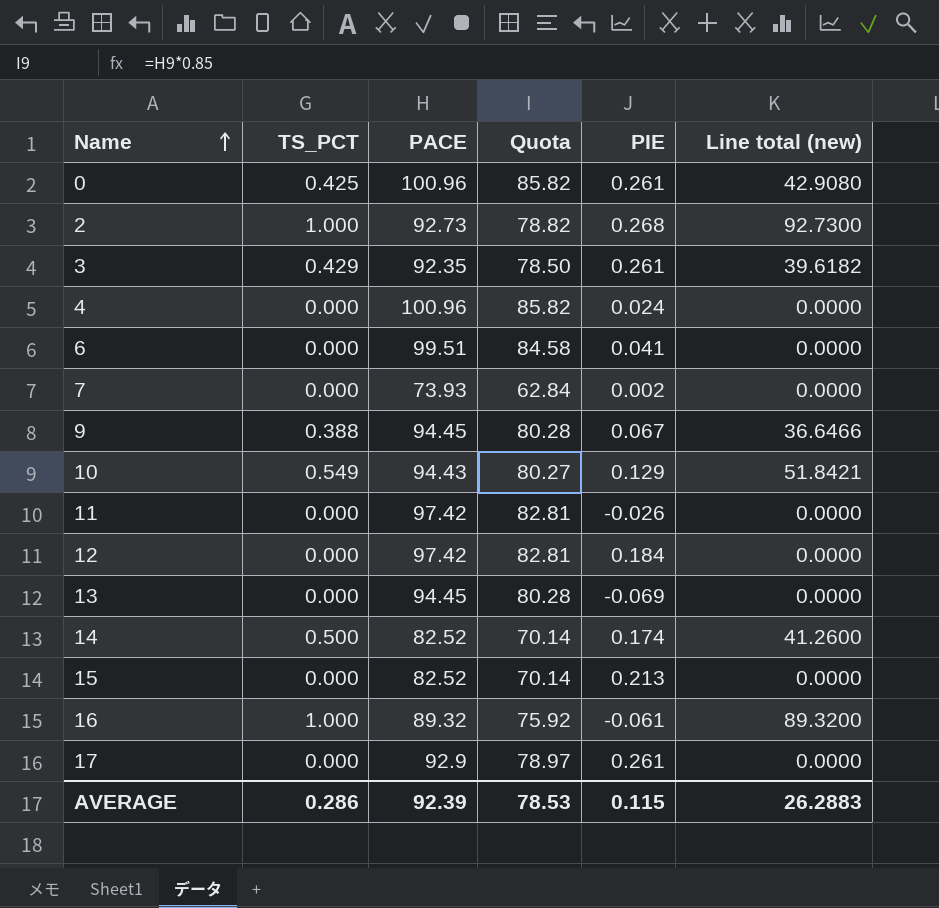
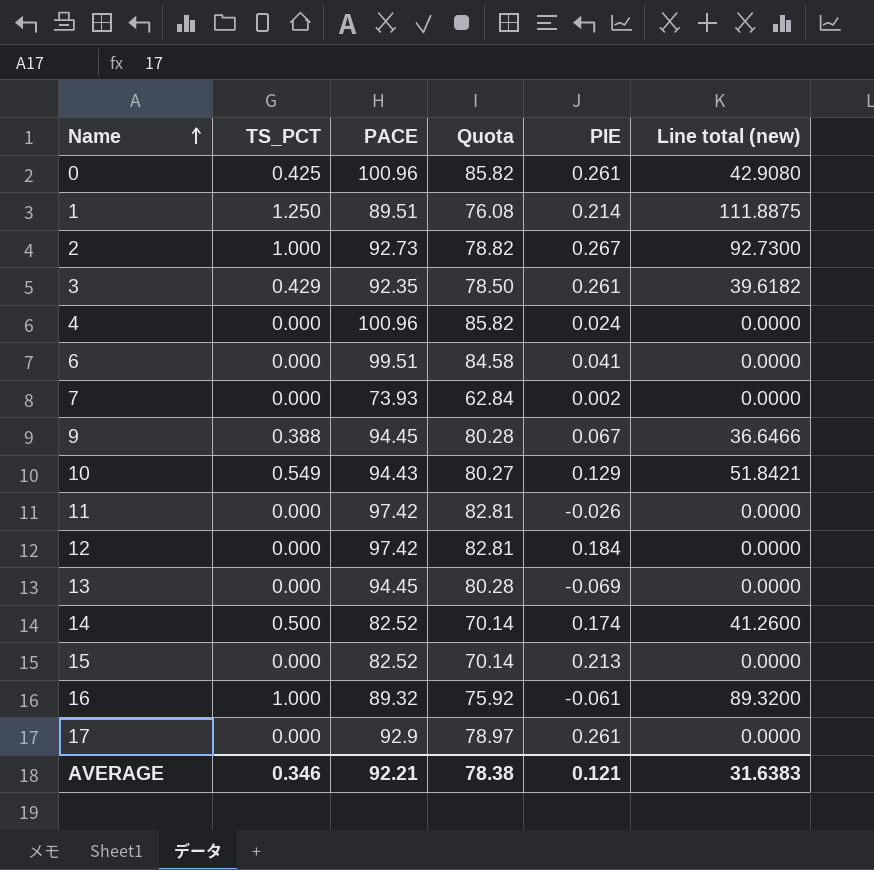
row 1: none -> 1.250 | 89.51 | 76.08 | 0.214 | 111.8875
2 | PIE: 0.268 -> 0.267
AVERAGE | TS_PCT: 0.286 -> 0.346
AVERAGE | PACE: 92.39 -> 92.21
AVERAGE | Quota: 78.53 -> 78.38
AVERAGE | PIE: 0.115 -> 0.121
AVERAGE | Line total (new): 26.2883 -> 31.6383

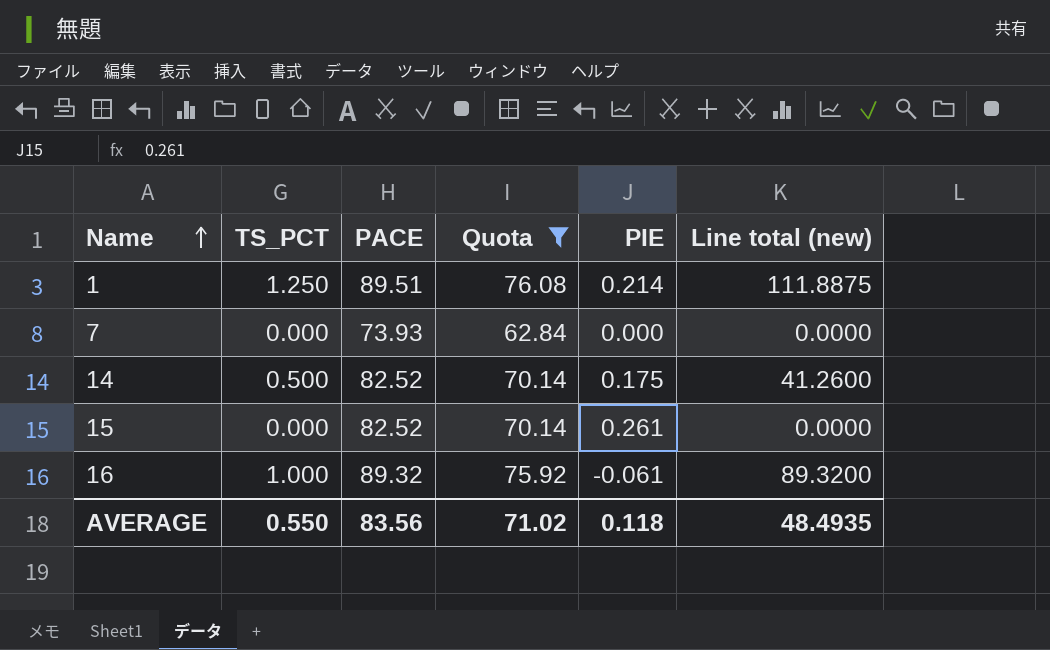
filter: none -> Quota <= 76.08
7 | PIE: 0.002 -> 0.000
14 | PIE: 0.174 -> 0.175
15 | PIE: 0.213 -> 0.261
AVERAGE | TS_PCT: 0.346 -> 0.550
AVERAGE | PACE: 92.21 -> 83.56
AVERAGE | Quota: 78.38 -> 71.02
AVERAGE | PIE: 0.121 -> 0.118
AVERAGE | Line total (new): 31.6383 -> 48.4935

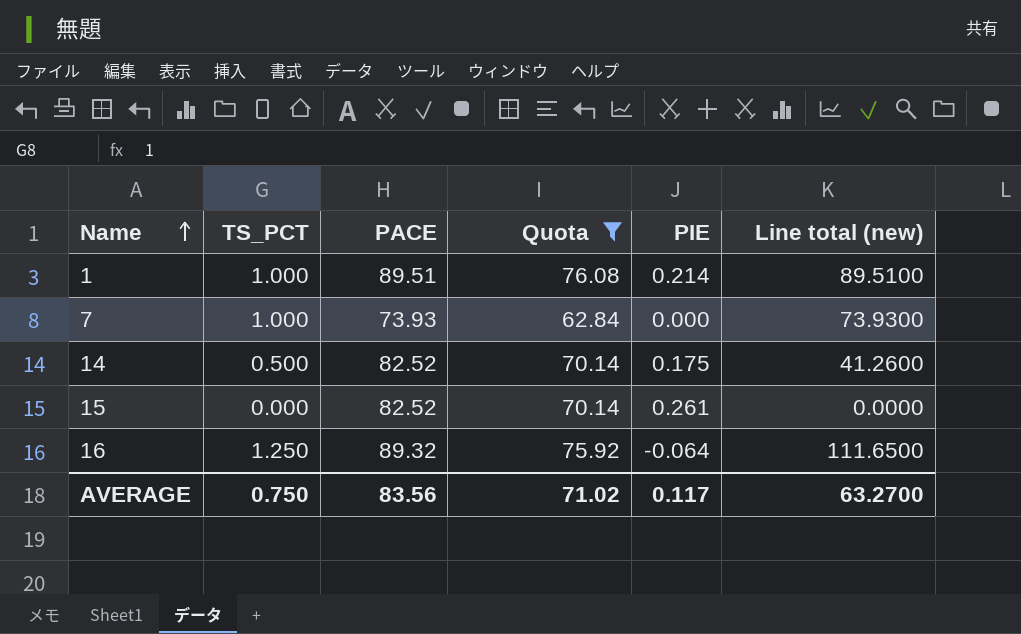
1 | TS_PCT: 1.250 -> 1.000
1 | Line total (new): 111.8875 -> 89.5100
7 | TS_PCT: 0.000 -> 1.000
7 | Line total (new): 0.0000 -> 73.9300
16 | TS_PCT: 1.000 -> 1.250
16 | PIE: -0.061 -> -0.064
16 | Line total (new): 89.3200 -> 111.6500
AVERAGE | TS_PCT: 0.550 -> 0.750
AVERAGE | PIE: 0.118 -> 0.117
AVERAGE | Line total (new): 48.4935 -> 63.2700

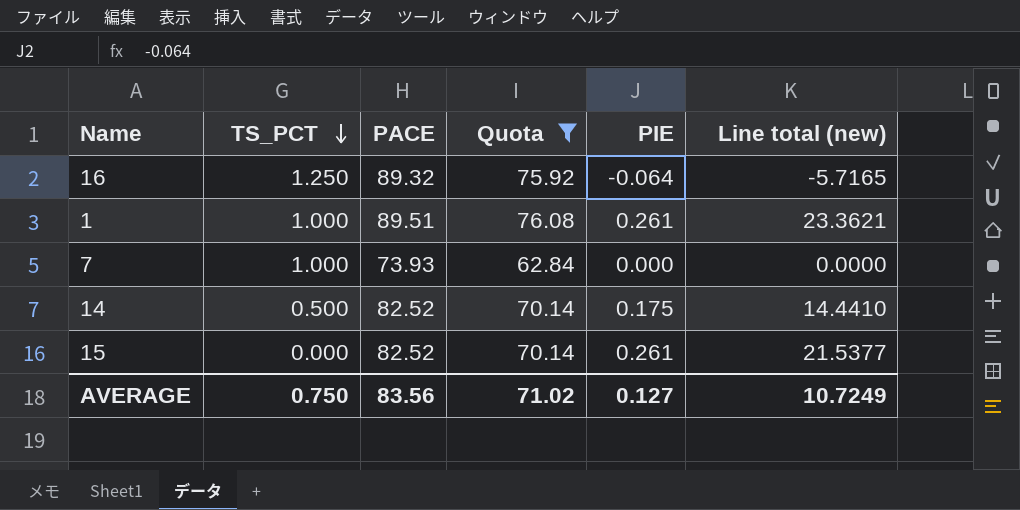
row order: Name ascending -> TS_PCT descending
column Line total (new) | formula: [TS_PCT] * [PACE] -> [PACE] * [PIE]
1 | PIE: 0.214 -> 0.261
AVERAGE | PIE: 0.117 -> 0.127
AVERAGE | Line total (new): 63.2700 -> 10.7249

